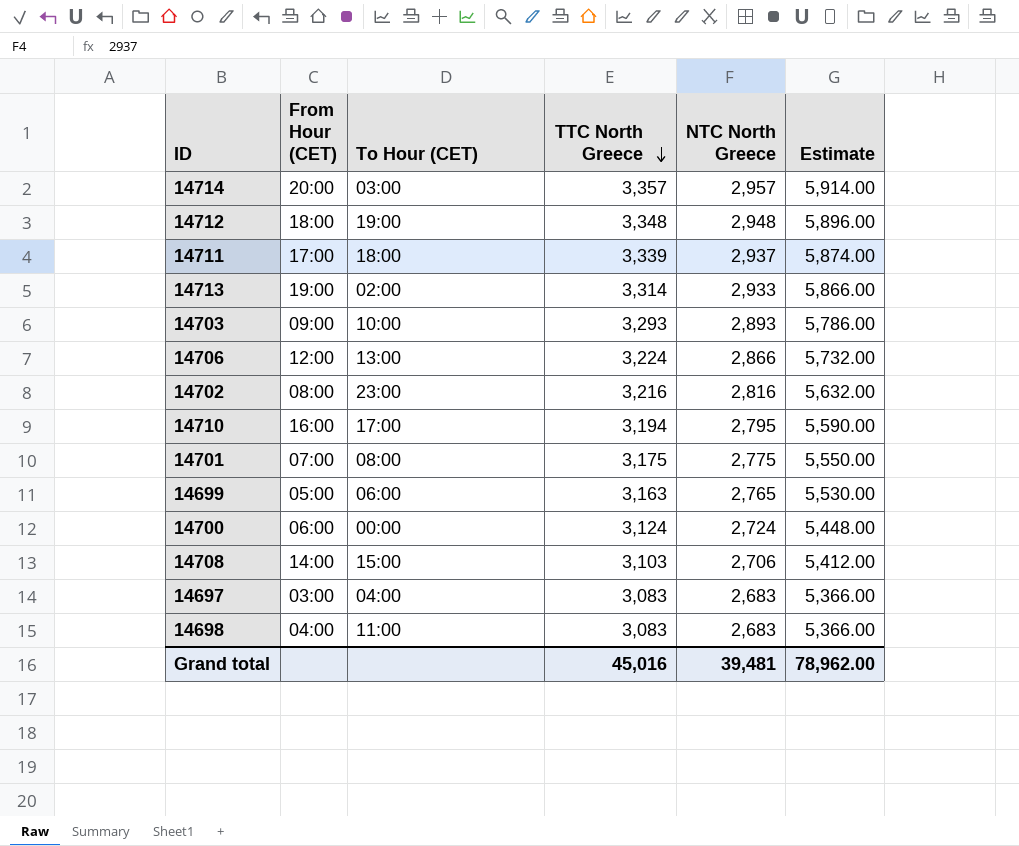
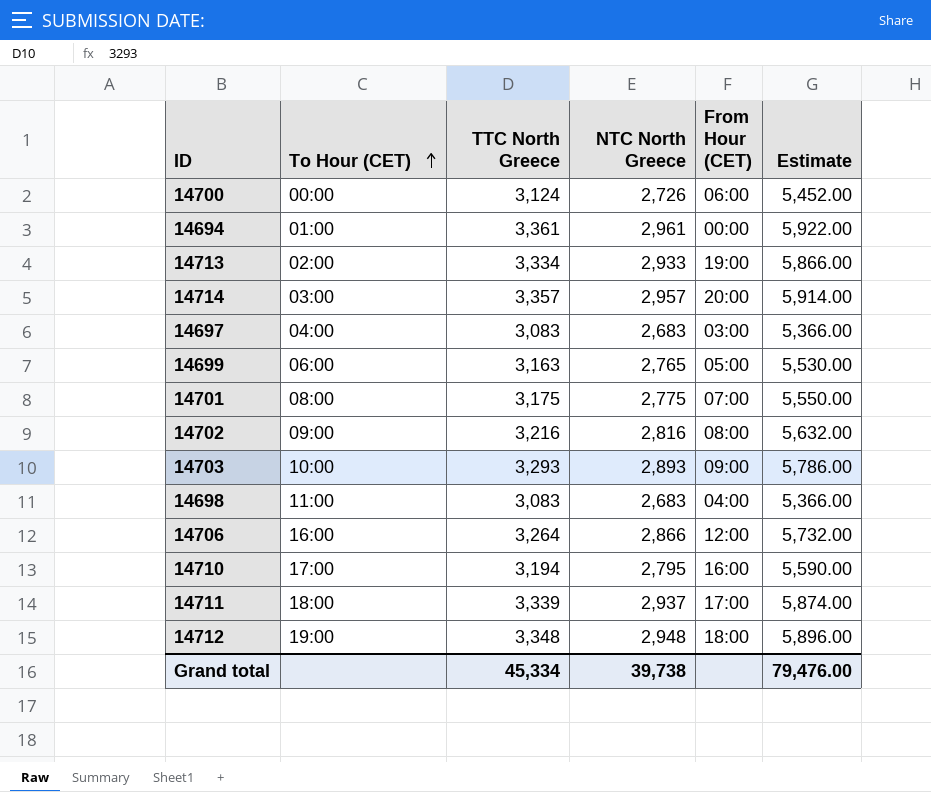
row order: TTC North Greece descending -> To Hour (CET) ascending
column From Hour (CET) | position: 2 -> 5
row 14708: 14:00 | 15:00 | 3,103 | 2,706 | 5,412.00 -> none
14700 | NTC North Greece: 2,724 -> 2,726
14700 | Estimate: 5,448.00 -> 5,452.00
row 14694: none -> 01:00 | 3,361 | 2,961 | 00:00 | 5,922.00
14713 | TTC North Greece: 3,314 -> 3,334
14702 | To Hour (CET): 23:00 -> 09:00
14706 | To Hour (CET): 13:00 -> 16:00
14706 | TTC North Greece: 3,224 -> 3,264
Grand total | TTC North Greece: 45,016 -> 45,334
Grand total | NTC North Greece: 39,481 -> 39,738
Grand total | Estimate: 78,962.00 -> 79,476.00

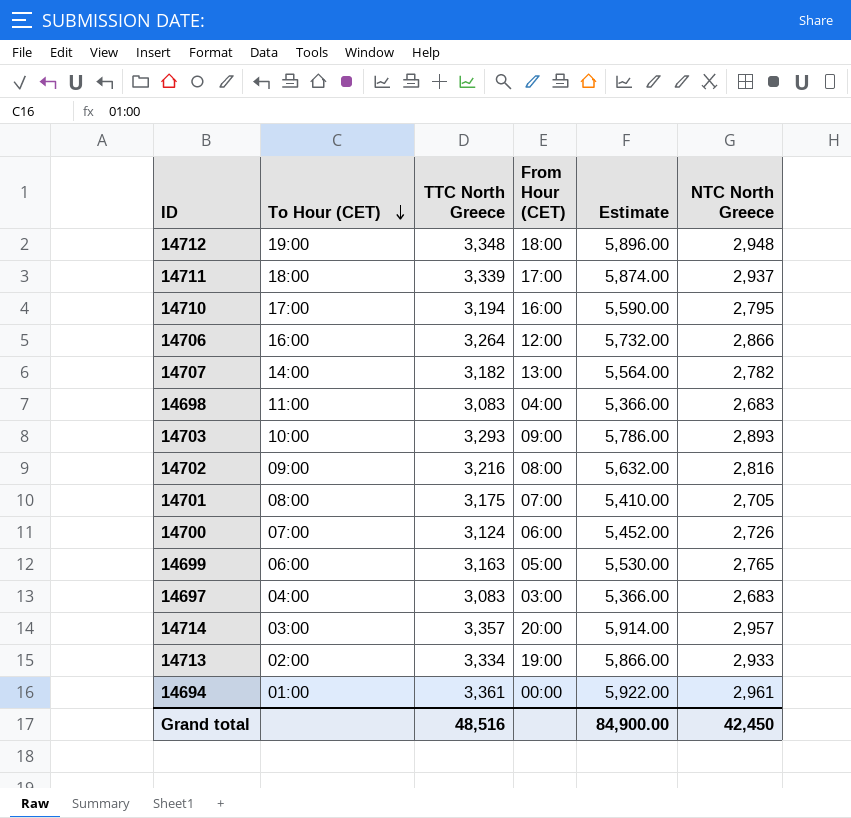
row order: To Hour (CET) ascending -> To Hour (CET) descending
column NTC North Greece | position: 4 -> 6
row 14707: none -> 14:00 | 3,182 | 13:00 | 5,564.00 | 2,782
14701 | Estimate: 5,550.00 -> 5,410.00
14701 | NTC North Greece: 2,775 -> 2,705
14700 | To Hour (CET): 00:00 -> 07:00
Grand total | TTC North Greece: 45,334 -> 48,516
Grand total | Estimate: 79,476.00 -> 84,900.00
Grand total | NTC North Greece: 39,738 -> 42,450

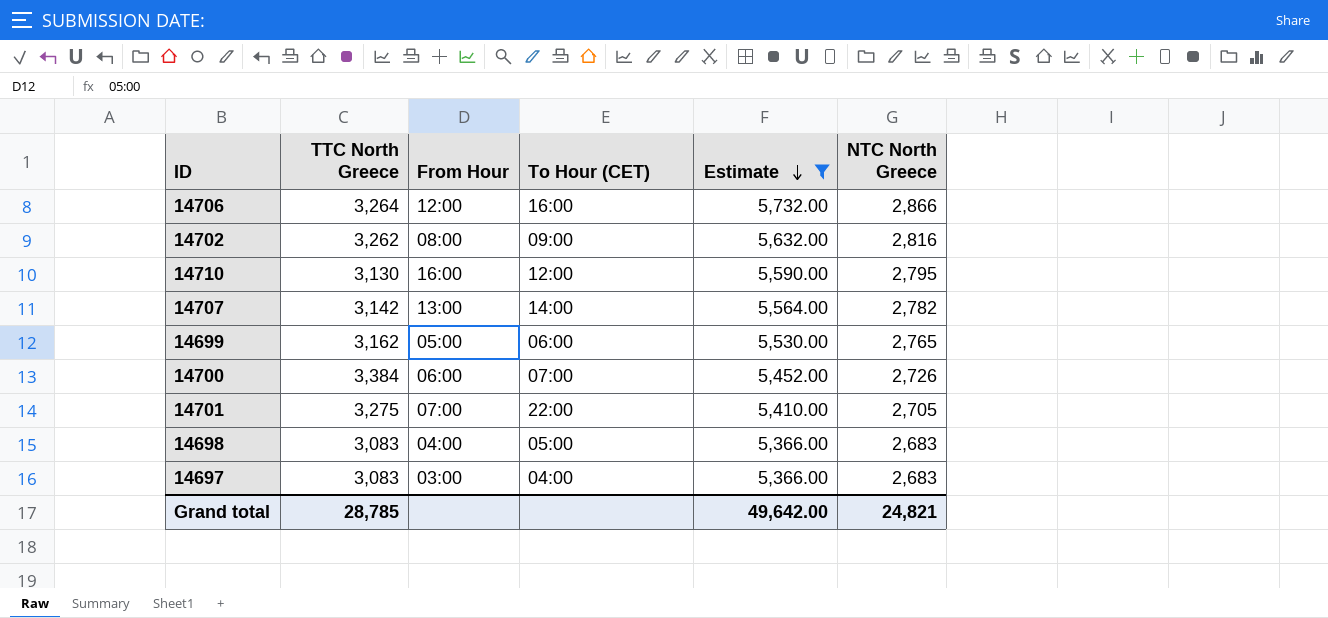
filter: none -> Estimate <= 5,732.00
row order: To Hour (CET) descending -> Estimate descending
column name: From Hour (CET) -> From Hour
column To Hour (CET) | position: 2 -> 4
14702 | TTC North Greece: 3,216 -> 3,262
14710 | TTC North Greece: 3,194 -> 3,130
14710 | To Hour (CET): 17:00 -> 12:00
14707 | TTC North Greece: 3,182 -> 3,142
14699 | TTC North Greece: 3,163 -> 3,162
14700 | TTC North Greece: 3,124 -> 3,384
14701 | TTC North Greece: 3,175 -> 3,275
14701 | To Hour (CET): 08:00 -> 22:00
14698 | To Hour (CET): 11:00 -> 05:00
Grand total | TTC North Greece: 48,516 -> 28,785
Grand total | Estimate: 84,900.00 -> 49,642.00
Grand total | NTC North Greece: 42,450 -> 24,821

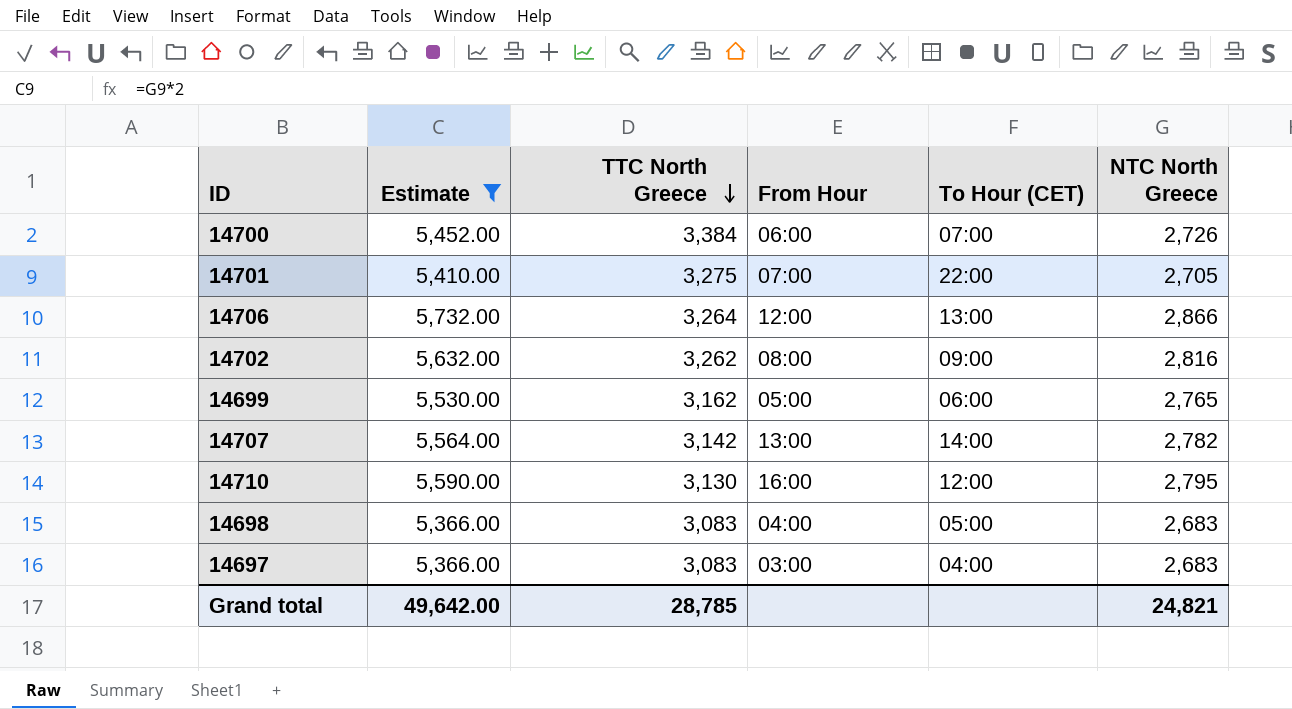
row order: Estimate descending -> TTC North Greece descending
column Estimate | position: 5 -> 2
14706 | To Hour (CET): 16:00 -> 13:00

